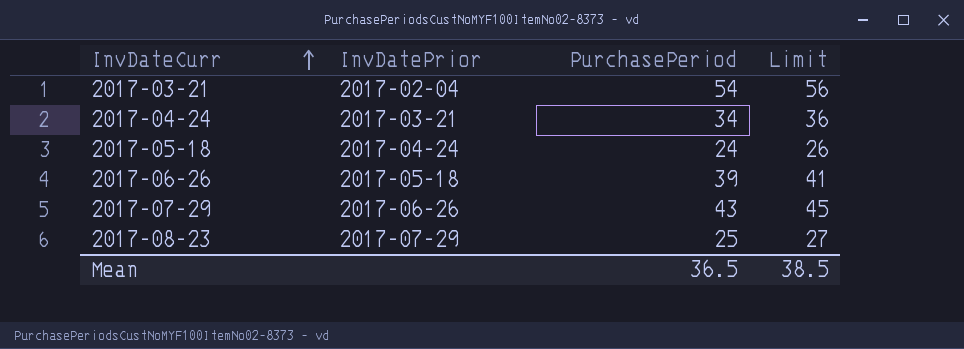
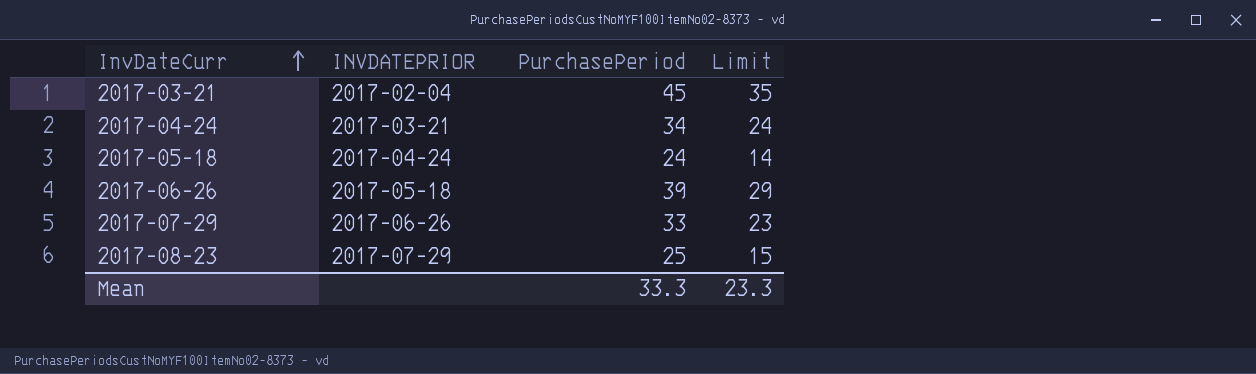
column name: InvDatePrior -> INVDATEPRIOR
column Limit | formula: [PurchasePeriod] + 2 -> [PurchasePeriod] - 10
2017-03-21 | PurchasePeriod: 54 -> 45
2017-07-29 | PurchasePeriod: 43 -> 33
Mean | PurchasePeriod: 36.5 -> 33.3
Mean | Limit: 38.5 -> 23.3

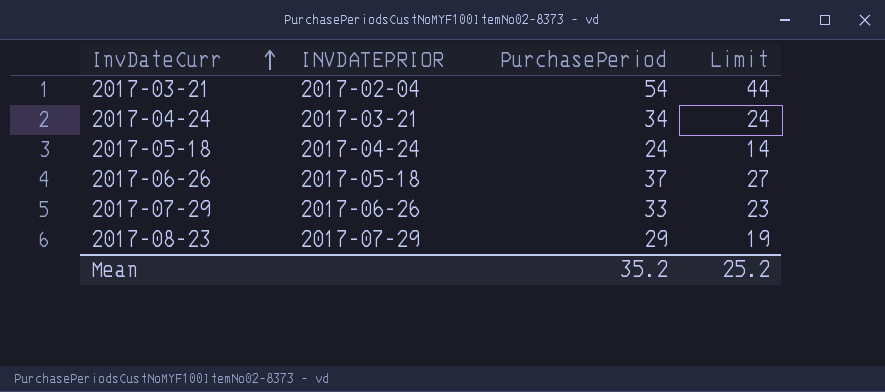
2017-03-21 | PurchasePeriod: 45 -> 54
2017-03-21 | Limit: 35 -> 44
2017-06-26 | PurchasePeriod: 39 -> 37
2017-06-26 | Limit: 29 -> 27
2017-08-23 | PurchasePeriod: 25 -> 29
2017-08-23 | Limit: 15 -> 19
Mean | PurchasePeriod: 33.3 -> 35.2
Mean | Limit: 23.3 -> 25.2

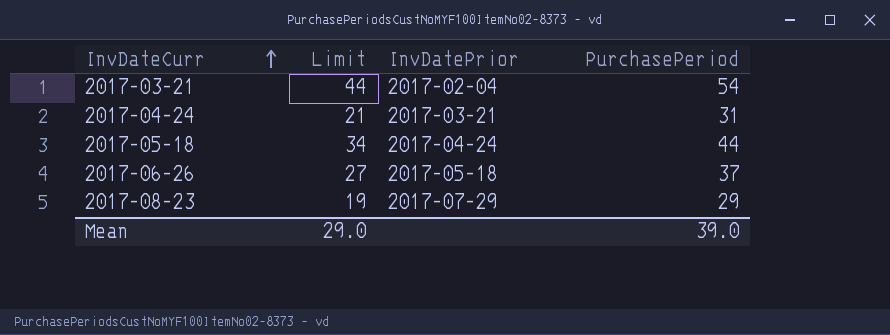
column Limit | position: 4 -> 2
column name: INVDATEPRIOR -> InvDatePrior
row 2017-07-29: 2017-06-26 | 33 | 23 -> none
2017-04-24 | Limit: 24 -> 21
2017-04-24 | PurchasePeriod: 34 -> 31
2017-05-18 | Limit: 14 -> 34
2017-05-18 | PurchasePeriod: 24 -> 44
Mean | Limit: 25.2 -> 29.0
Mean | PurchasePeriod: 35.2 -> 39.0

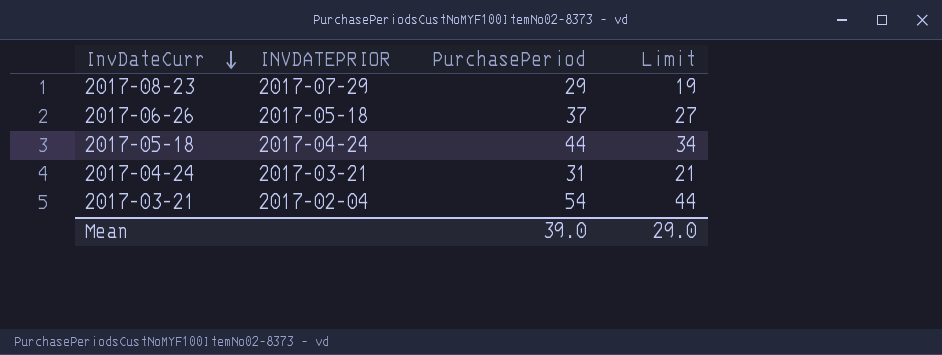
row order: InvDateCurr ascending -> InvDateCurr descending
column name: InvDatePrior -> INVDATEPRIOR
column Limit | position: 2 -> 4

